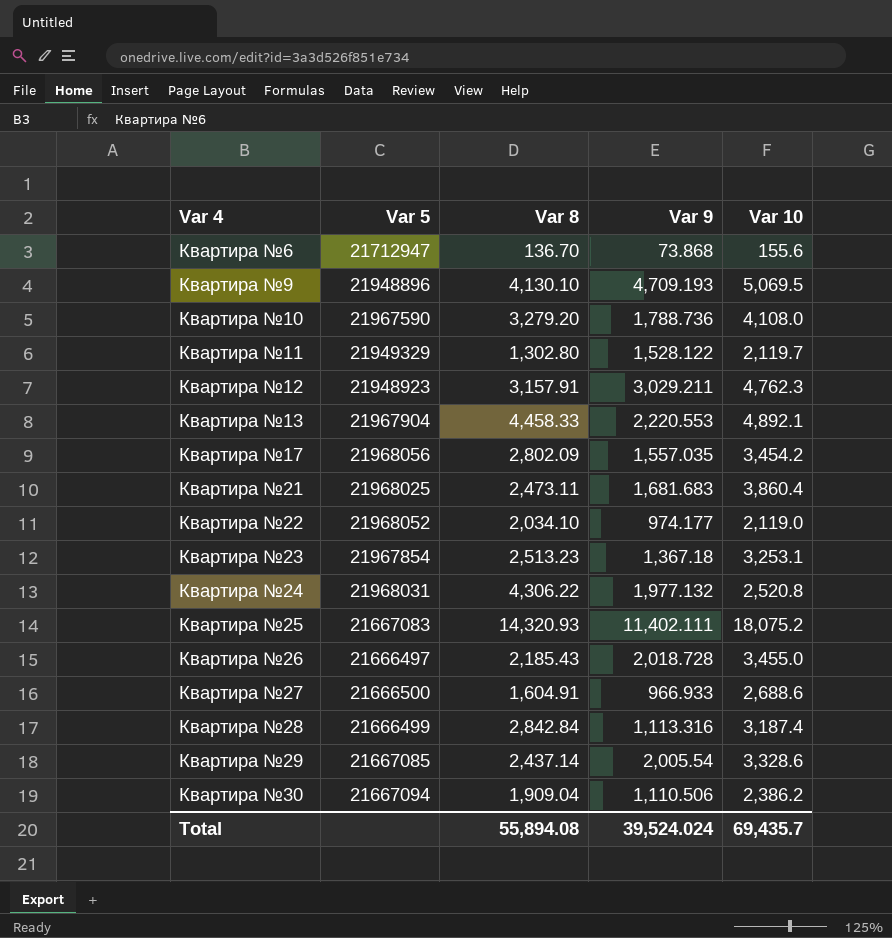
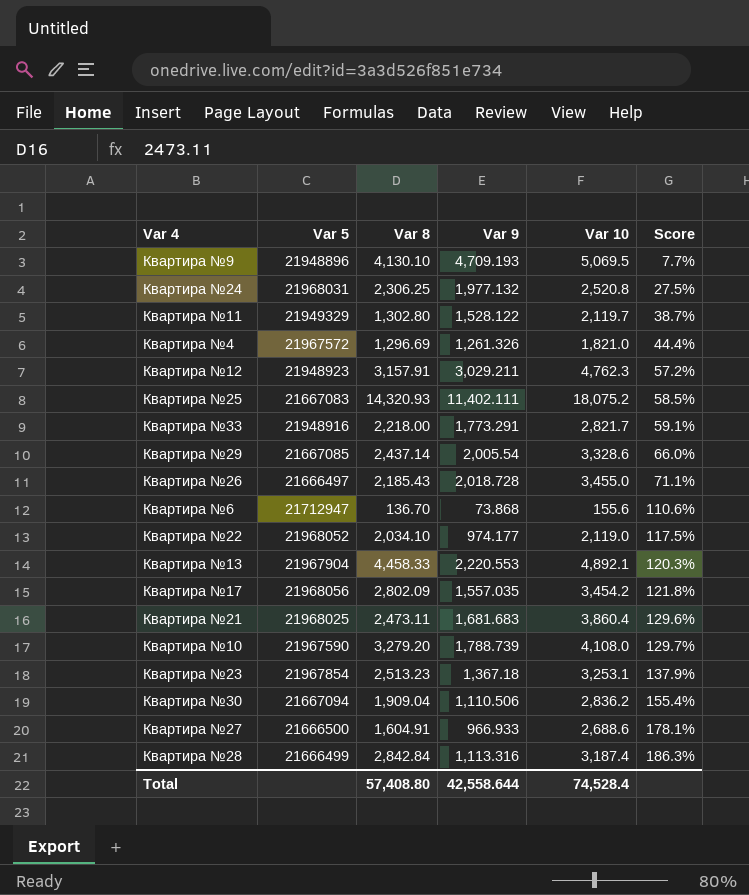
row order: Var 4 ascending -> Score ascending
column Score | formula: none -> ([Var 10] - [Var 9]) / [Var 9]
Квартира №24 | Var 8: 4,306.22 -> 2,306.25
row Квартира №4: none -> 21967572 | 1,296.69 | 1,261.326 | 1,821.0 | 44.4%
row Квартира №33: none -> 21948916 | 2,218.00 | 1,773.291 | 2,821.7 | 59.1%
Квартира №10 | Var 9: 1,788.736 -> 1,788.739
Квартира №30 | Var 10: 2,386.2 -> 2,836.2
Total | Var 8: 55,894.08 -> 57,408.80
Total | Var 9: 39,524.024 -> 42,558.644
Total | Var 10: 69,435.7 -> 74,528.4

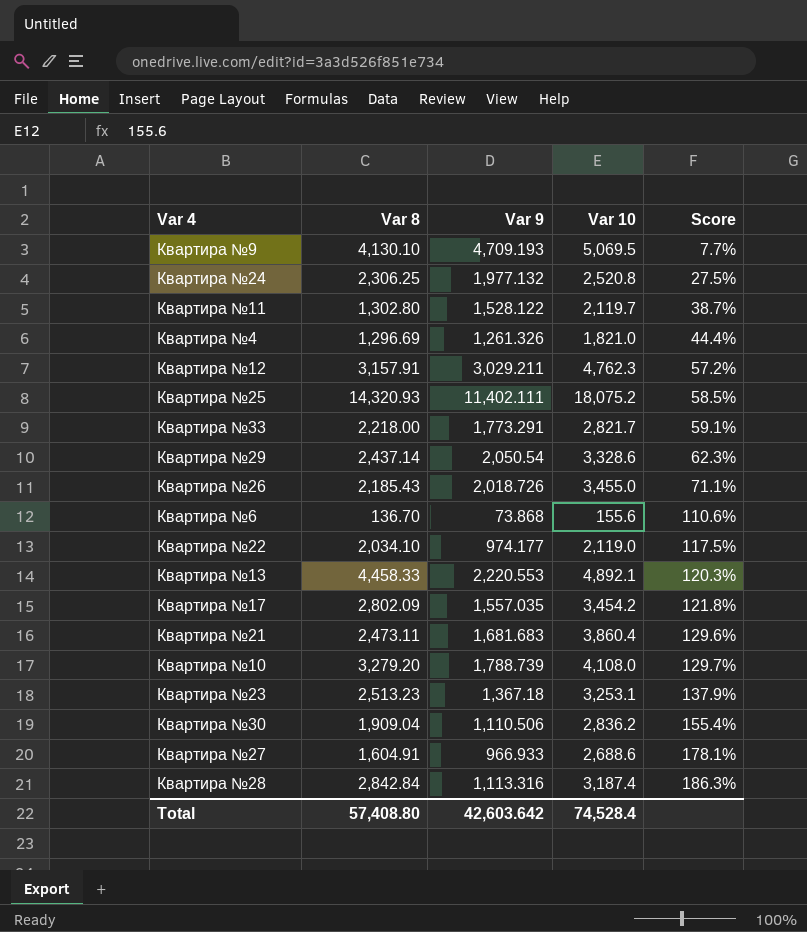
column Var 5 | position: 2 -> none
Квартира №29 | Var 9: 2,005.54 -> 2,050.54
Квартира №29 | Score: 66.0% -> 62.3%
Квартира №26 | Var 9: 2,018.728 -> 2,018.726
Total | Var 9: 42,558.644 -> 42,603.642

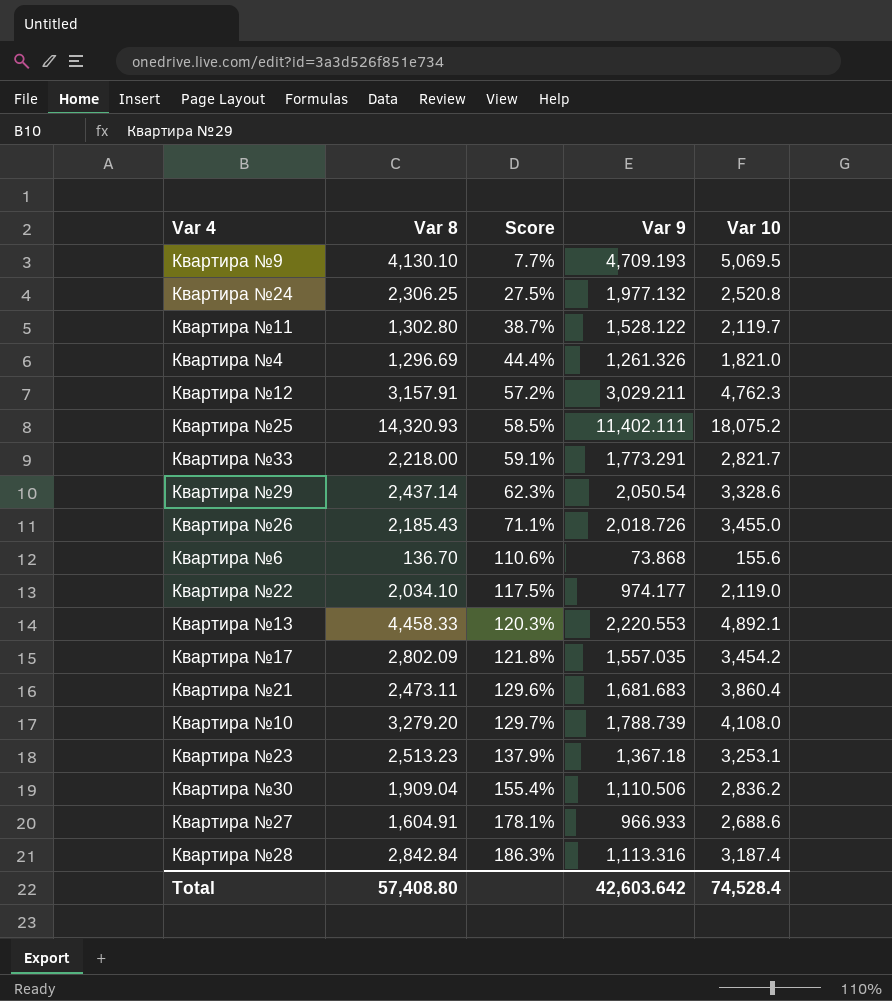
column Score | position: 5 -> 3

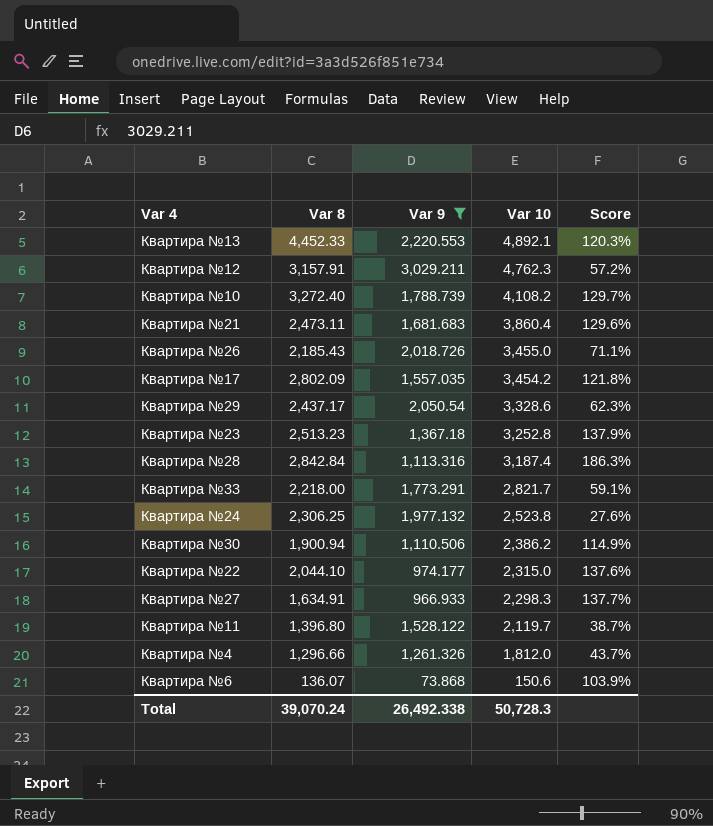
filter: none -> Var 9 <= 3,029.211
row order: Score ascending -> Var 10 descending
column Score | position: 3 -> 5
Квартира №13 | Var 8: 4,458.33 -> 4,452.33
Квартира №10 | Var 8: 3,279.20 -> 3,272.40
Квартира №10 | Var 10: 4,108.0 -> 4,108.2
Квартира №29 | Var 8: 2,437.14 -> 2,437.17
Квартира №23 | Var 10: 3,253.1 -> 3,252.8
Квартира №24 | Var 10: 2,520.8 -> 2,523.8
Квартира №24 | Score: 27.5% -> 27.6%
Квартира №30 | Var 8: 1,909.04 -> 1,900.94
Квартира №30 | Var 10: 2,836.2 -> 2,386.2
Квартира №30 | Score: 155.4% -> 114.9%
Квартира №22 | Var 8: 2,034.10 -> 2,044.10
Квартира №22 | Var 10: 2,119.0 -> 2,315.0
Квартира №22 | Score: 117.5% -> 137.6%
Квартира №27 | Var 8: 1,604.91 -> 1,634.91
Квартира №27 | Var 10: 2,688.6 -> 2,298.3
Квартира №27 | Score: 178.1% -> 137.7%
Квартира №11 | Var 8: 1,302.80 -> 1,396.80
Квартира №4 | Var 8: 1,296.69 -> 1,296.66
Квартира №4 | Var 10: 1,821.0 -> 1,812.0
Квартира №4 | Score: 44.4% -> 43.7%
Квартира №6 | Var 8: 136.70 -> 136.07
Квартира №6 | Var 10: 155.6 -> 150.6
Квартира №6 | Score: 110.6% -> 103.9%
Total | Var 8: 57,408.80 -> 39,070.24
Total | Var 9: 42,603.642 -> 26,492.338
Total | Var 10: 74,528.4 -> 50,728.3

